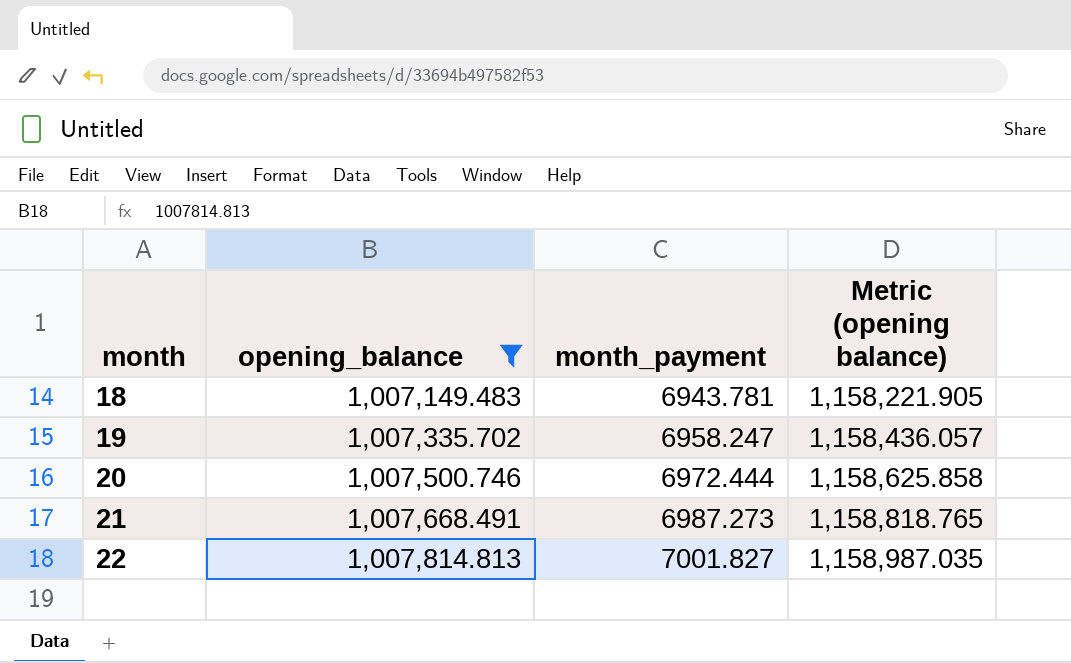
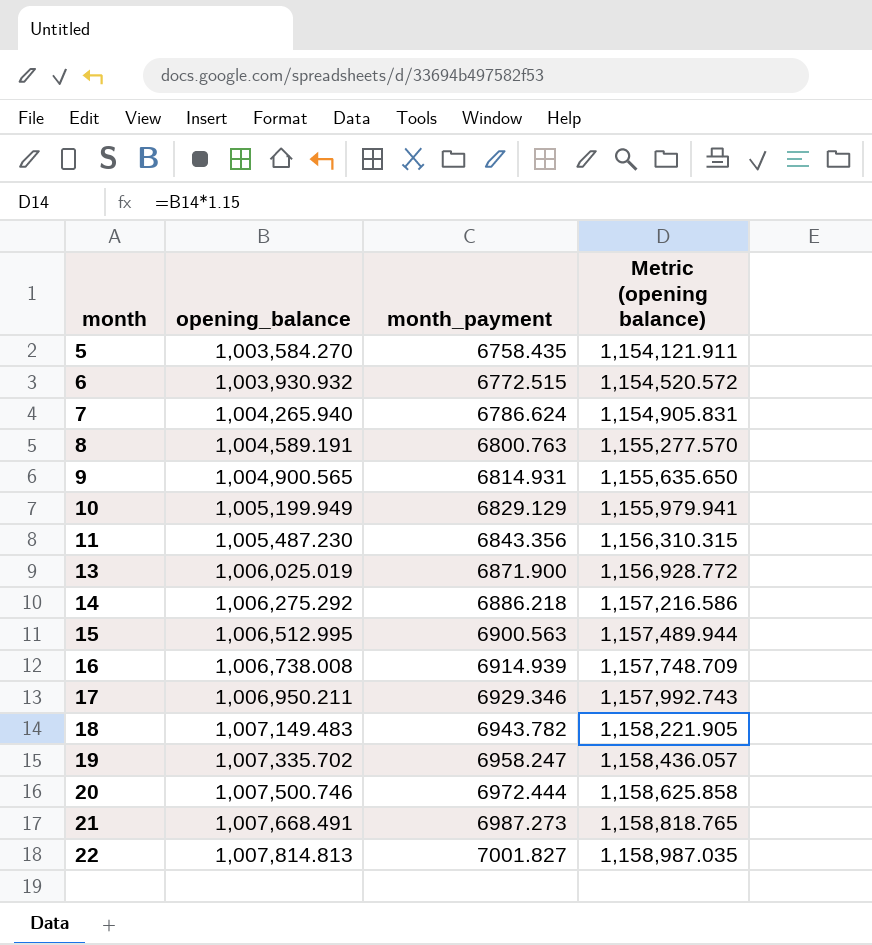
filter: opening_balance >= 1,007,149.483 -> none
18 | month_payment: 6943.781 -> 6943.782

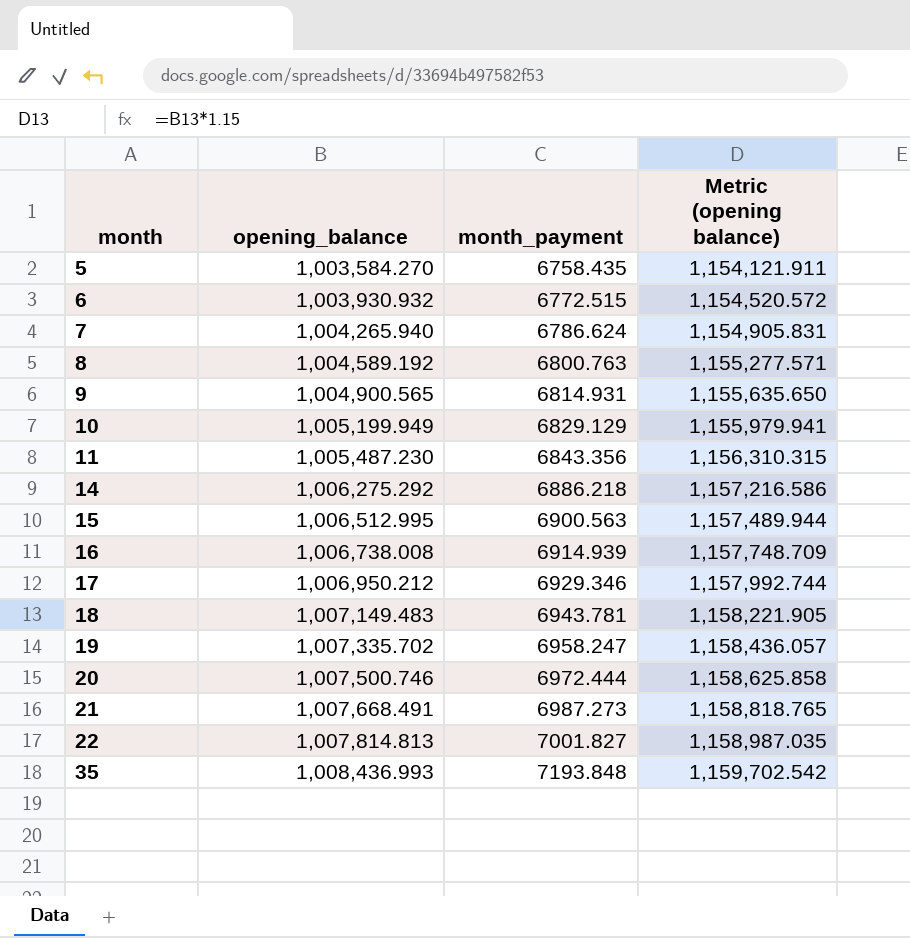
row 13: 1,006,025.019 | 6871.900 | 1,156,928.772 -> none
8 | opening_balance: 1,004,589.191 -> 1,004,589.192
8 | Metric (opening balance): 1,155,277.570 -> 1,155,277.571
17 | opening_balance: 1,006,950.211 -> 1,006,950.212
17 | Metric (opening balance): 1,157,992.743 -> 1,157,992.744
18 | month_payment: 6943.782 -> 6943.781
row 35: none -> 1,008,436.993 | 7193.848 | 1,159,702.542

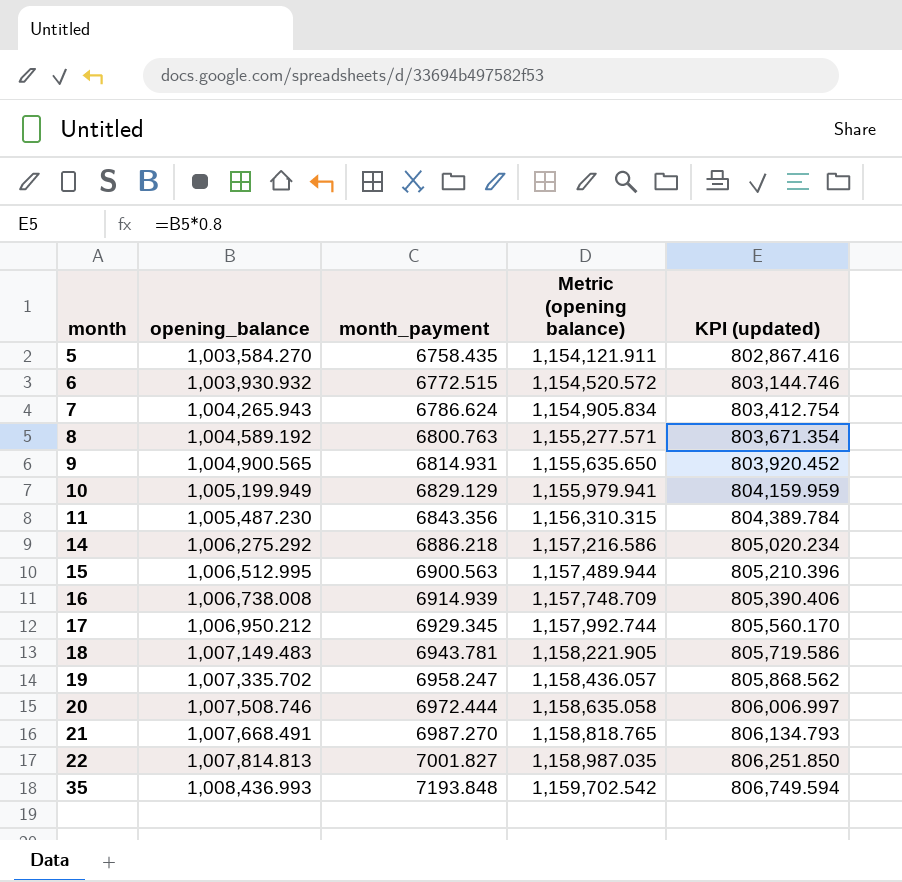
column KPI (updated) | formula: none -> [opening_balance] * 0.8
7 | opening_balance: 1,004,265.940 -> 1,004,265.943
7 | Metric (opening balance): 1,154,905.831 -> 1,154,905.834
17 | month_payment: 6929.346 -> 6929.345
20 | opening_balance: 1,007,500.746 -> 1,007,508.746
20 | Metric (opening balance): 1,158,625.858 -> 1,158,635.058
21 | month_payment: 6987.273 -> 6987.270

